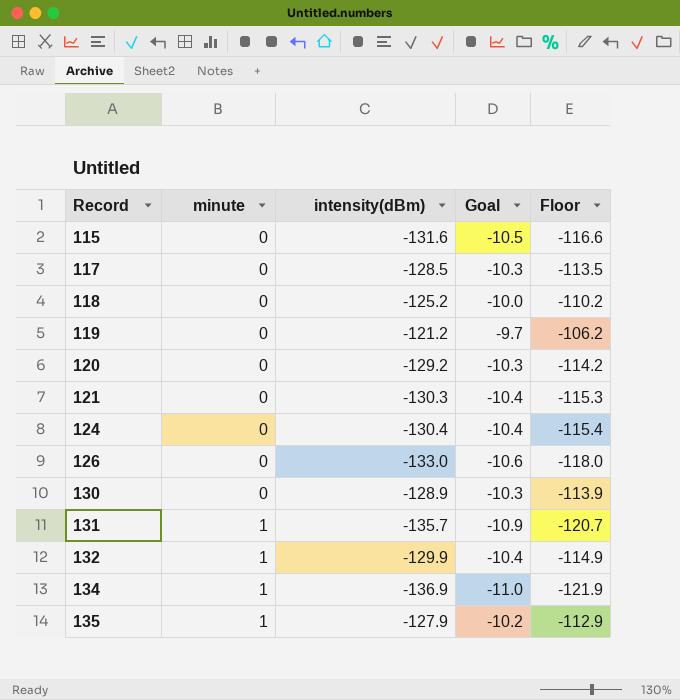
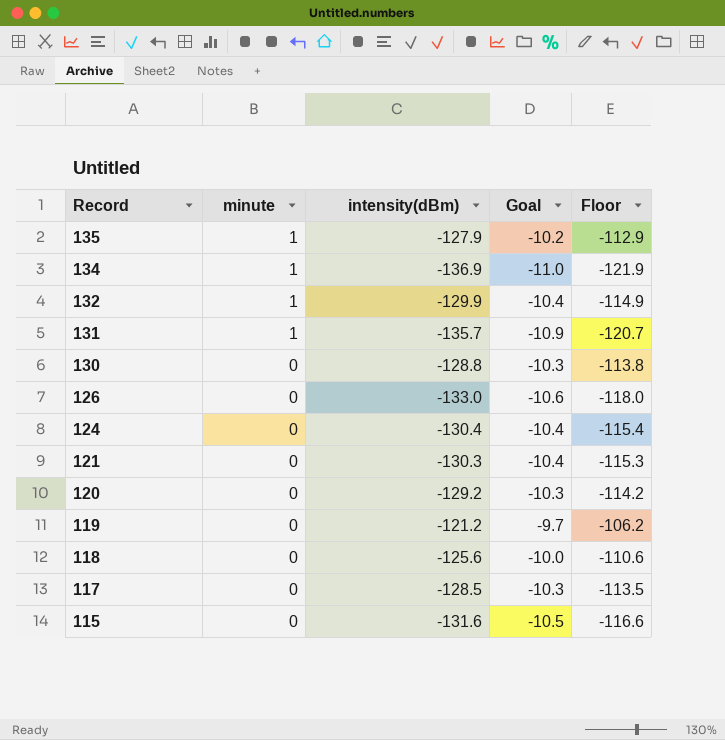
row order: Record ascending -> Record descending
130 | intensity(dBm): -128.9 -> -128.8
130 | Floor: -113.9 -> -113.8
118 | intensity(dBm): -125.2 -> -125.6
118 | Floor: -110.2 -> -110.6

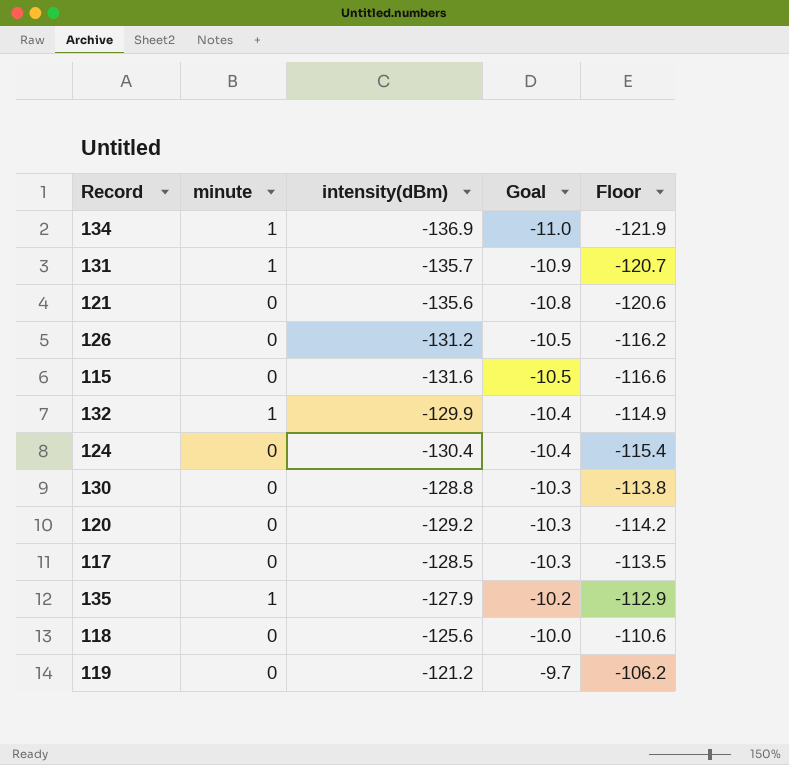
row order: Record descending -> Goal ascending
121 | intensity(dBm): -130.3 -> -135.6
121 | Goal: -10.4 -> -10.8
121 | Floor: -115.3 -> -120.6
126 | intensity(dBm): -133.0 -> -131.2
126 | Goal: -10.6 -> -10.5
126 | Floor: -118.0 -> -116.2

